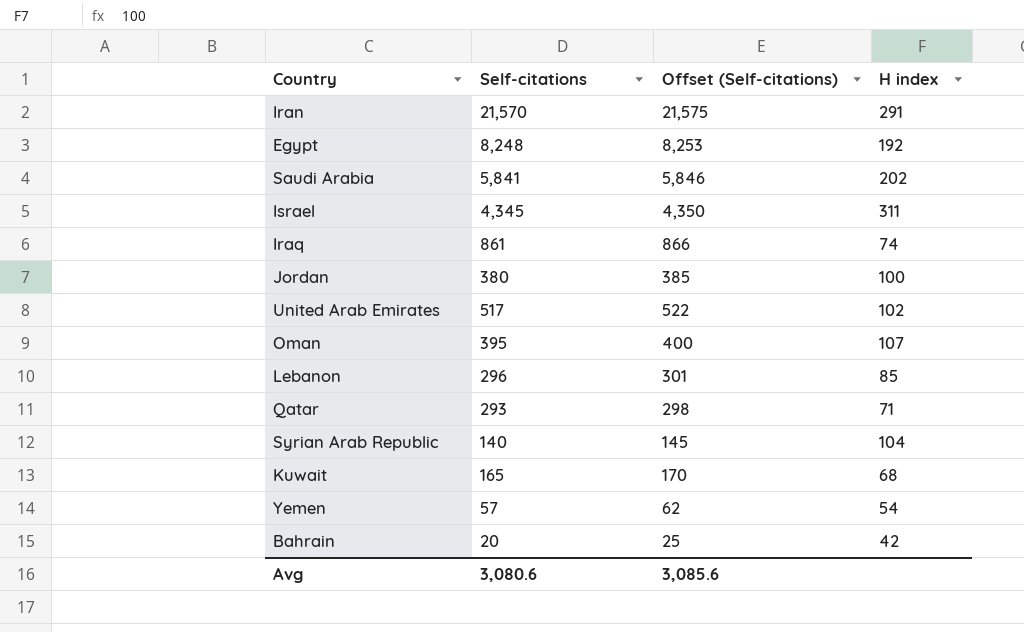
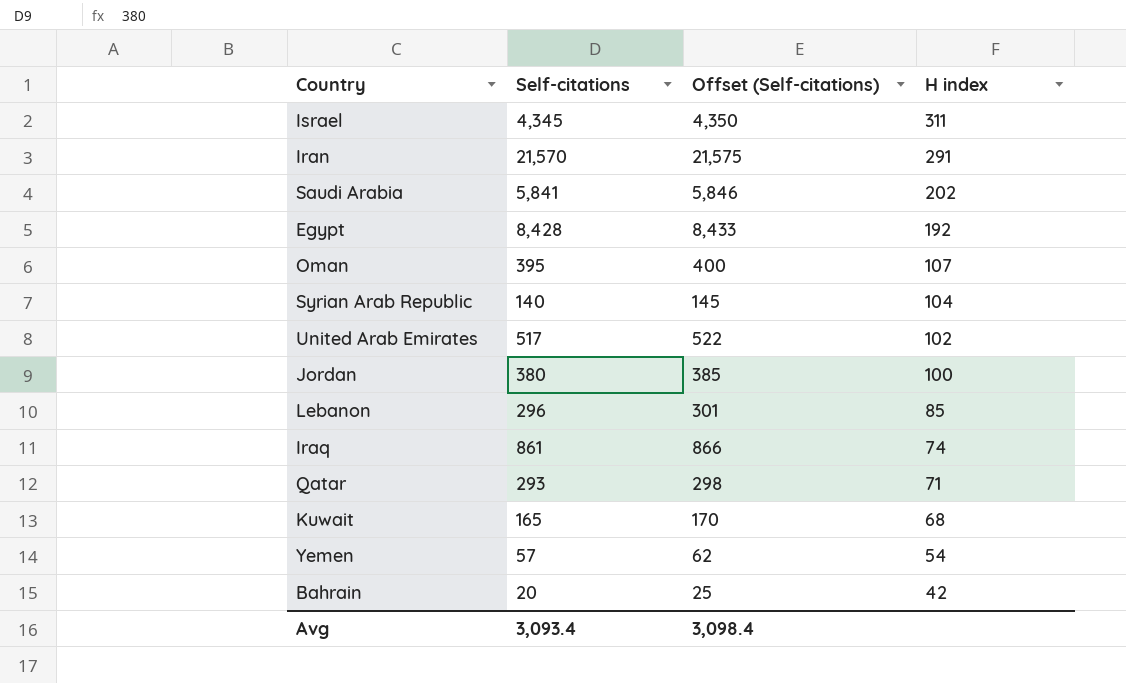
row order: none -> H index descending
Egypt | Self-citations: 8,248 -> 8,428
Egypt | Offset (Self-citations): 8,253 -> 8,433
Avg | Self-citations: 3,080.6 -> 3,093.4
Avg | Offset (Self-citations): 3,085.6 -> 3,098.4

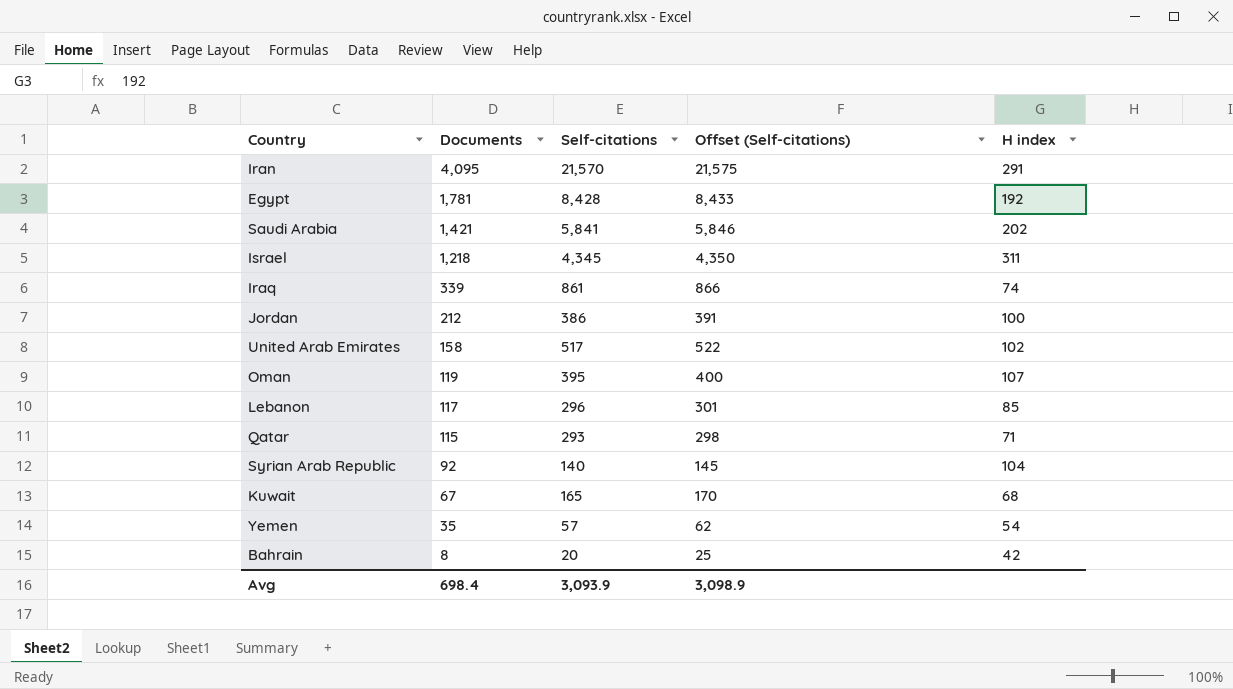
row order: H index descending -> Documents descending
column Documents | position: none -> 2
Jordan | Self-citations: 380 -> 386
Jordan | Offset (Self-citations): 385 -> 391
Avg | Self-citations: 3,093.4 -> 3,093.9
Avg | Offset (Self-citations): 3,098.4 -> 3,098.9

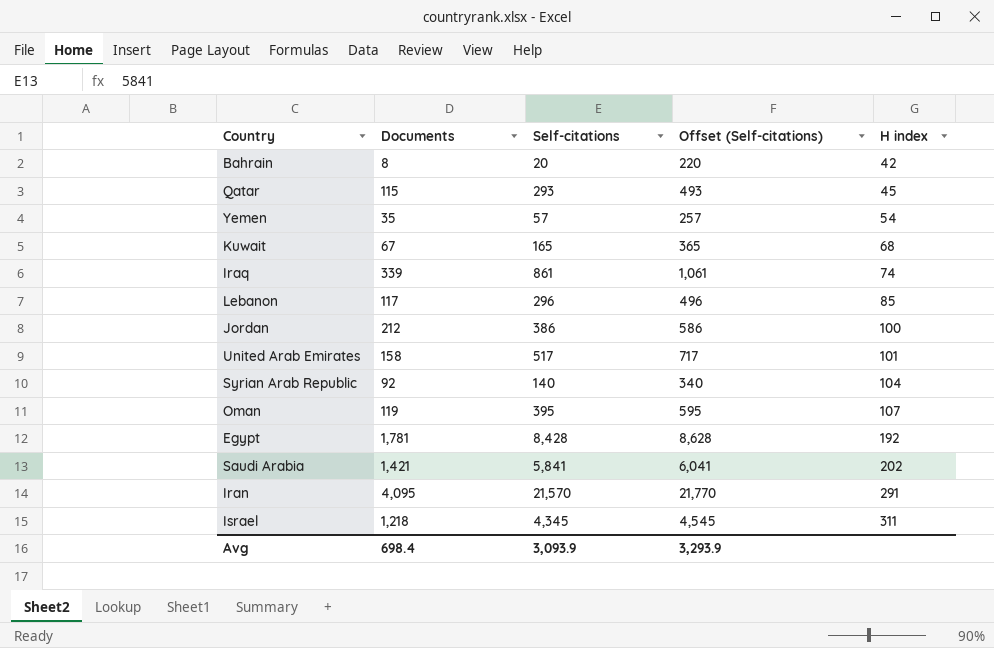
row order: Documents descending -> H index ascending
column Offset (Self-citations) | formula: [Self-citations] + 5 -> [Self-citations] + 200
Qatar | H index: 71 -> 45
United Arab Emirates | H index: 102 -> 101
Avg | Offset (Self-citations): 3,098.9 -> 3,293.9

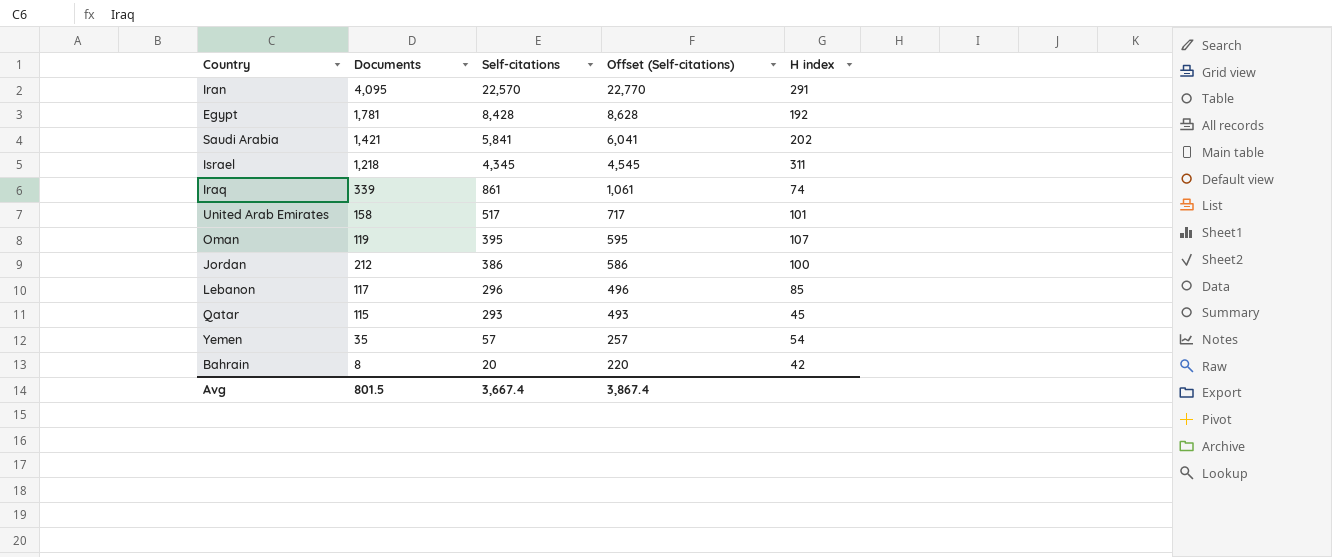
row order: H index ascending -> Self-citations descending
row Kuwait: 67 | 165 | 365 | 68 -> none
row Syrian Arab Republic: 92 | 140 | 340 | 104 -> none
Iran | Self-citations: 21,570 -> 22,570
Iran | Offset (Self-citations): 21,770 -> 22,770
Avg | Documents: 698.4 -> 801.5
Avg | Self-citations: 3,093.9 -> 3,667.4
Avg | Offset (Self-citations): 3,293.9 -> 3,867.4

